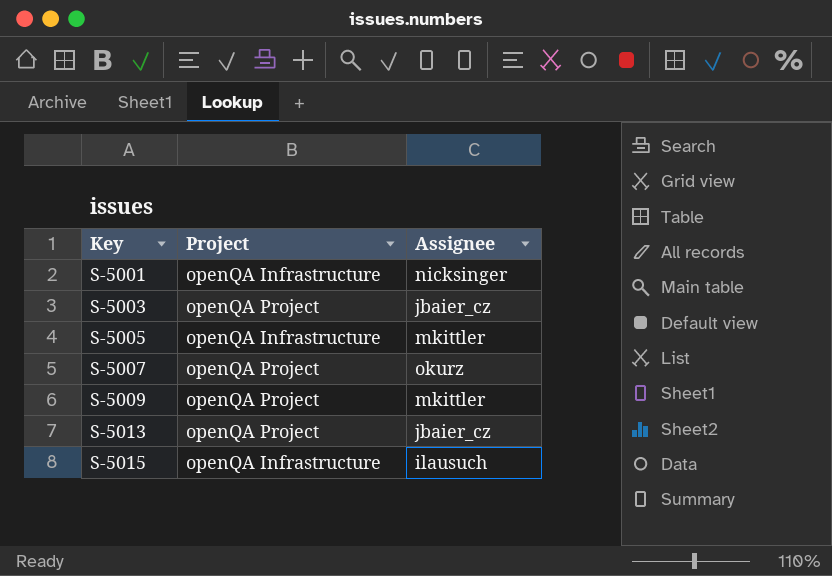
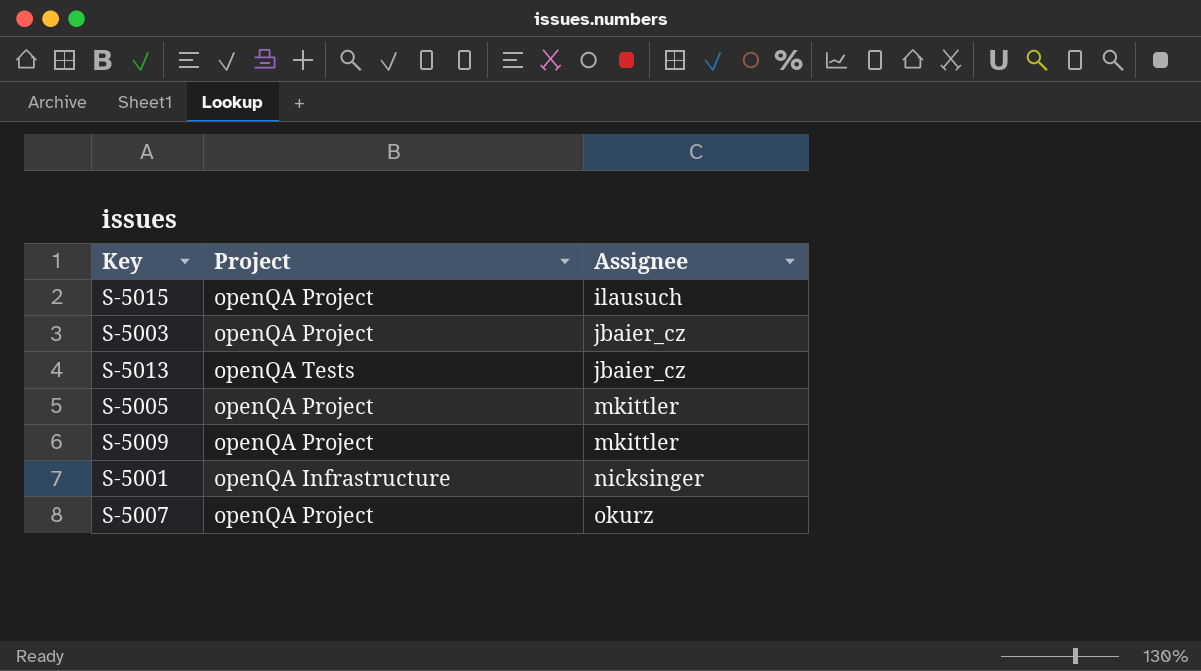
row order: Key ascending -> Assignee ascending
S-5015 | Project: openQA Infrastructure -> openQA Project
S-5013 | Project: openQA Project -> openQA Tests
S-5005 | Project: openQA Infrastructure -> openQA Project

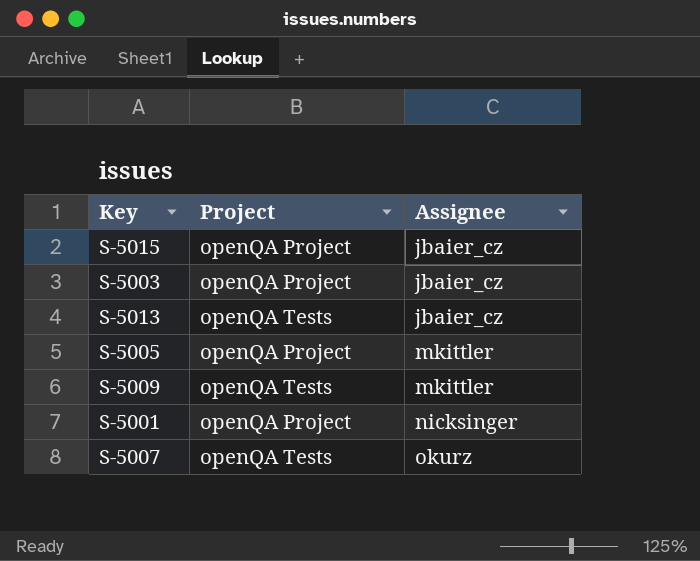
S-5015 | Assignee: ilausuch -> jbaier_cz
S-5009 | Project: openQA Project -> openQA Tests
S-5001 | Project: openQA Infrastructure -> openQA Project
S-5007 | Project: openQA Project -> openQA Tests

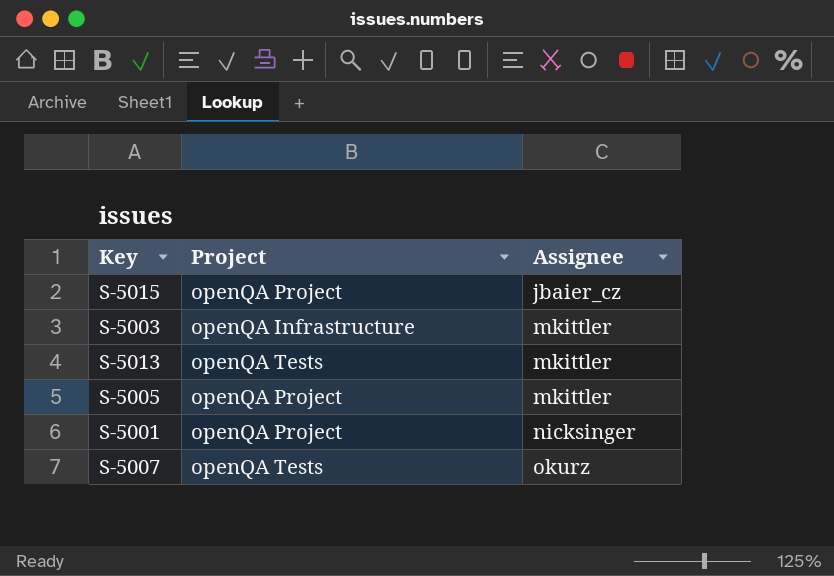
row S-5009: openQA Tests | mkittler -> none
S-5003 | Project: openQA Project -> openQA Infrastructure
S-5003 | Assignee: jbaier_cz -> mkittler
S-5013 | Assignee: jbaier_cz -> mkittler

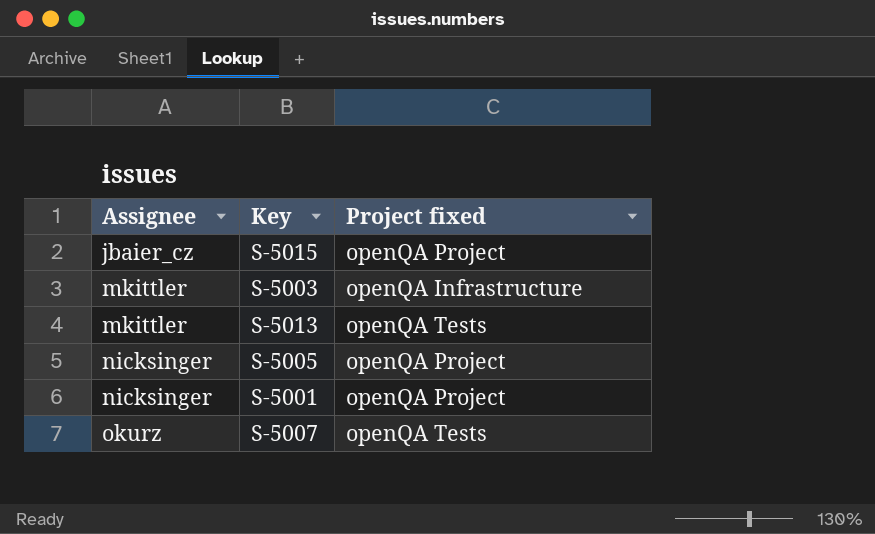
column Assignee | position: 3 -> 1
column name: Project -> Project fixed
S-5005 | Assignee: mkittler -> nicksinger

